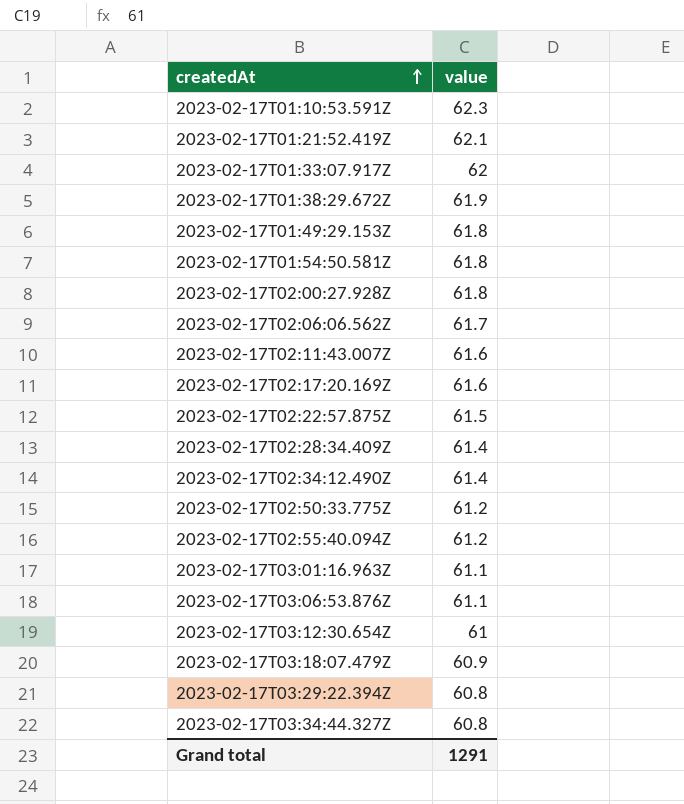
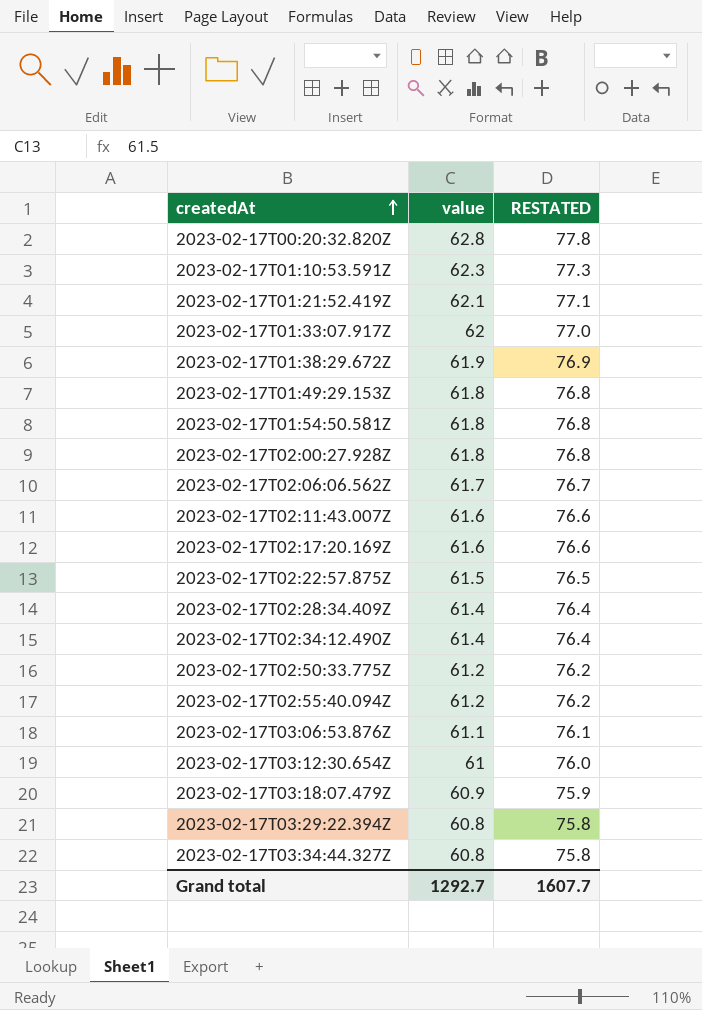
column RESTATED | formula: none -> [value] + 15
row 2023-02-17T03:01:16.963Z: 61.1 -> none
row 2023-02-17T00:20:32.820Z: none -> 62.8 | 77.8
Grand total | value: 1291 -> 1292.7

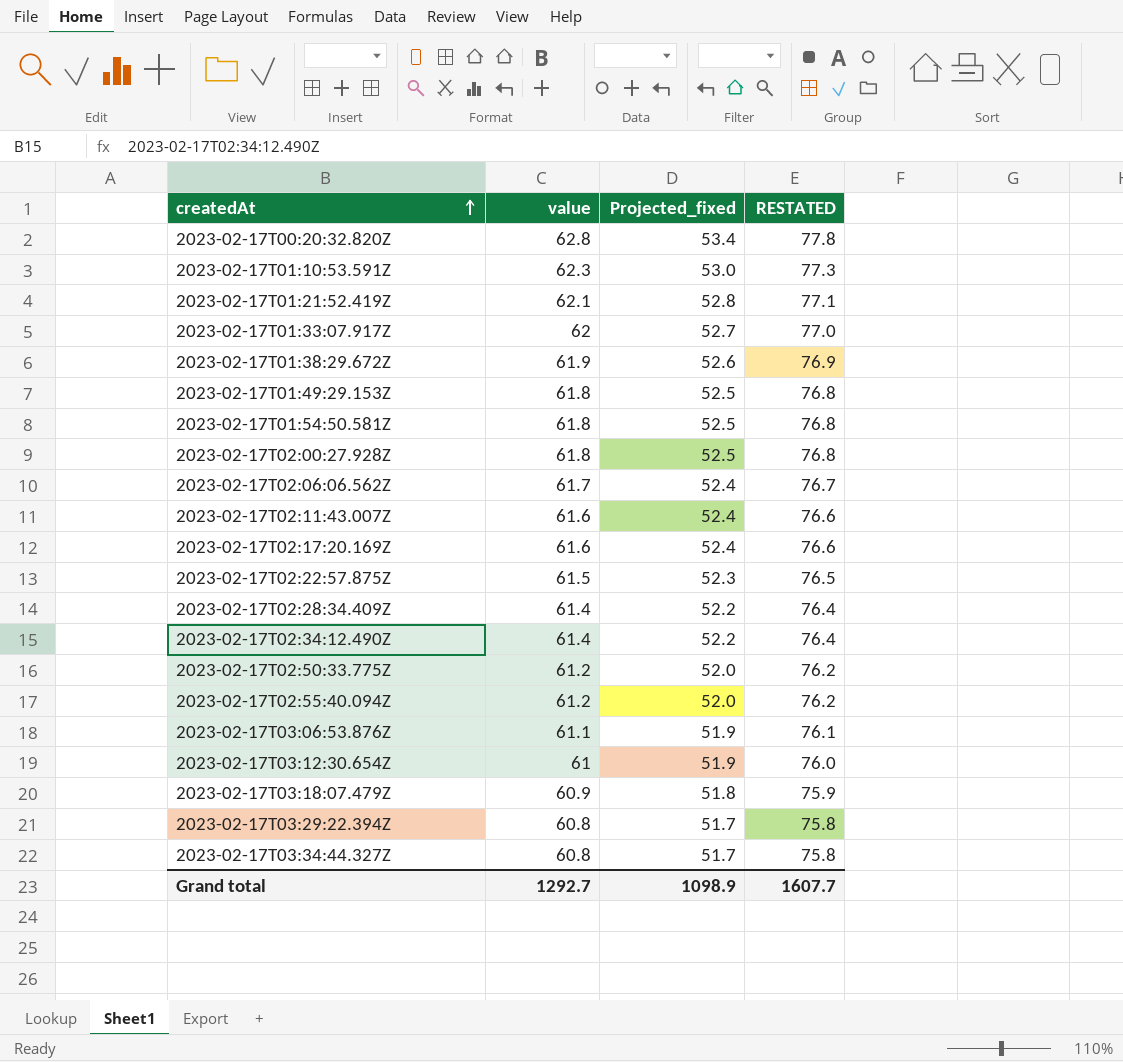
column Projected_fixed | formula: none -> [value] * 0.85

